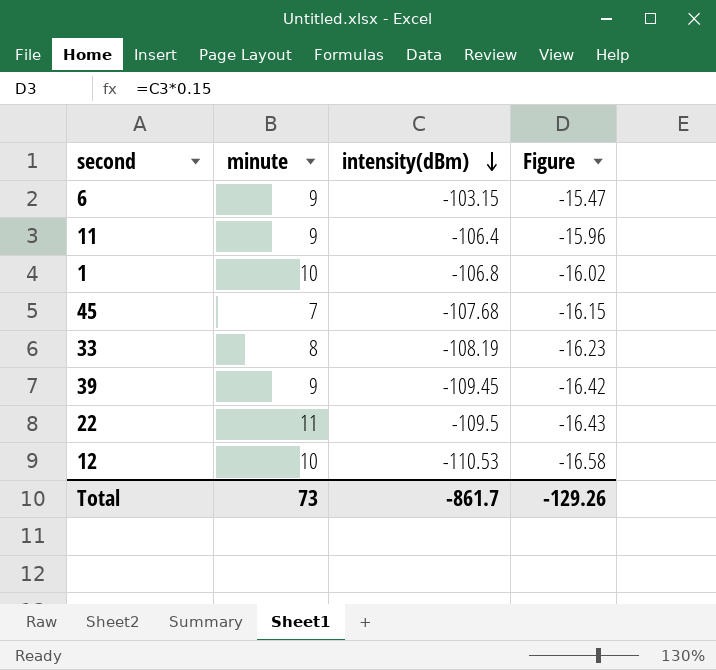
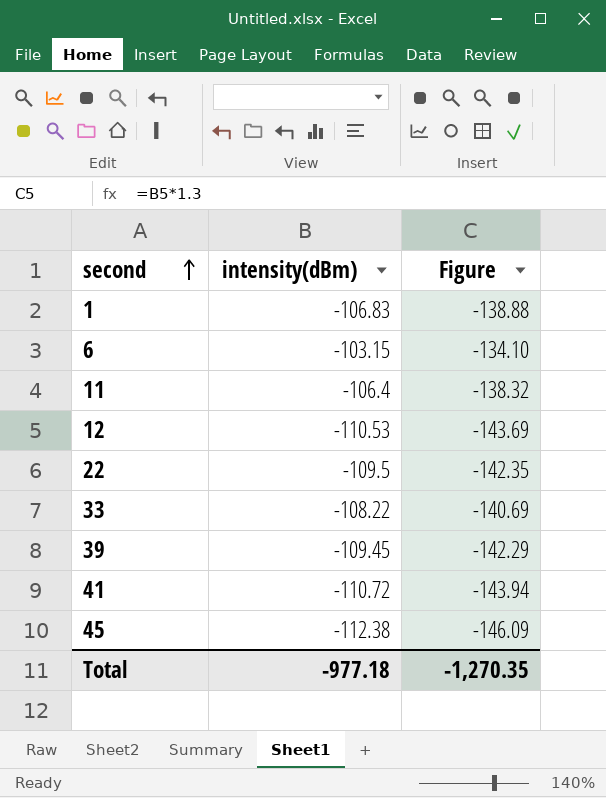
row order: intensity(dBm) descending -> second ascending
column minute | position: 2 -> none
column Figure | formula: [intensity(dBm)] * 0.15 -> [intensity(dBm)] * 1.3
1 | intensity(dBm): -106.8 -> -106.83
33 | intensity(dBm): -108.19 -> -108.22
row 41: none -> -110.72 | -143.94
45 | intensity(dBm): -107.68 -> -112.38
Total | intensity(dBm): -861.7 -> -977.18
Total | Figure: -129.26 -> -1,270.35

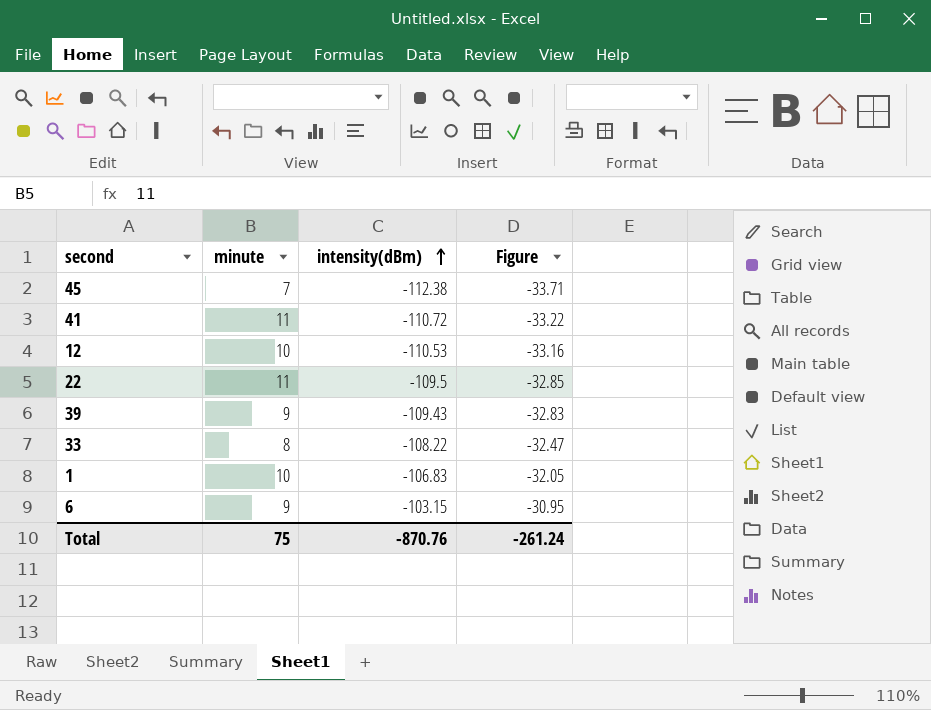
row order: second ascending -> intensity(dBm) ascending
column minute | position: none -> 2
column Figure | formula: [intensity(dBm)] * 1.3 -> [intensity(dBm)] * 0.3
row 11: -106.4 | -138.32 -> none
39 | intensity(dBm): -109.45 -> -109.43
Total | intensity(dBm): -977.18 -> -870.76
Total | Figure: -1,270.35 -> -261.24

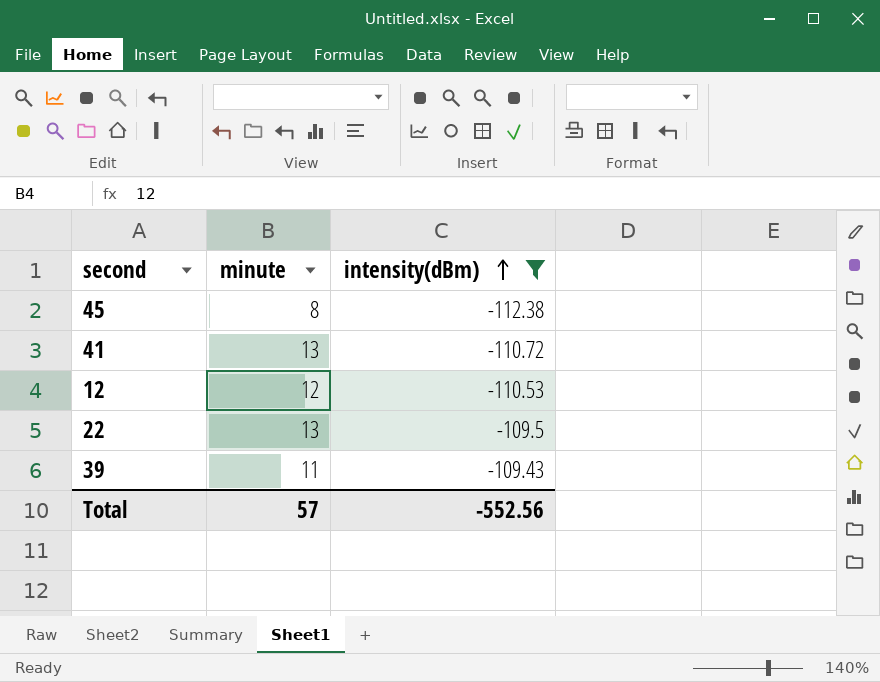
filter: none -> intensity(dBm) <= -109.43
column Figure | formula: [intensity(dBm)] * 0.3 -> none
45 | minute: 7 -> 8
41 | minute: 11 -> 13
12 | minute: 10 -> 12
22 | minute: 11 -> 13
39 | minute: 9 -> 11
Total | minute: 75 -> 57
Total | intensity(dBm): -870.76 -> -552.56

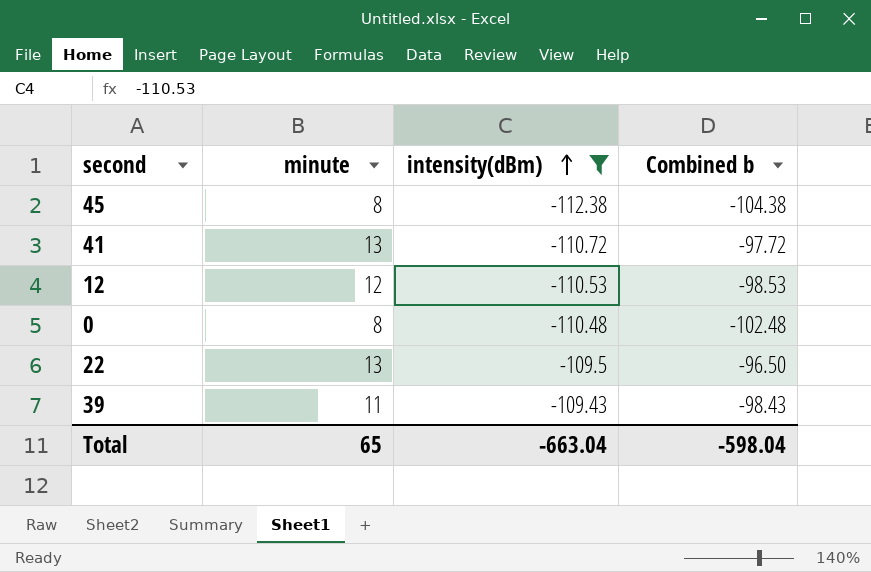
column Combined b | formula: none -> [minute] + [intensity(dBm)]
row 0: none -> 8 | -110.48 | -102.48
Total | minute: 57 -> 65
Total | intensity(dBm): -552.56 -> -663.04

